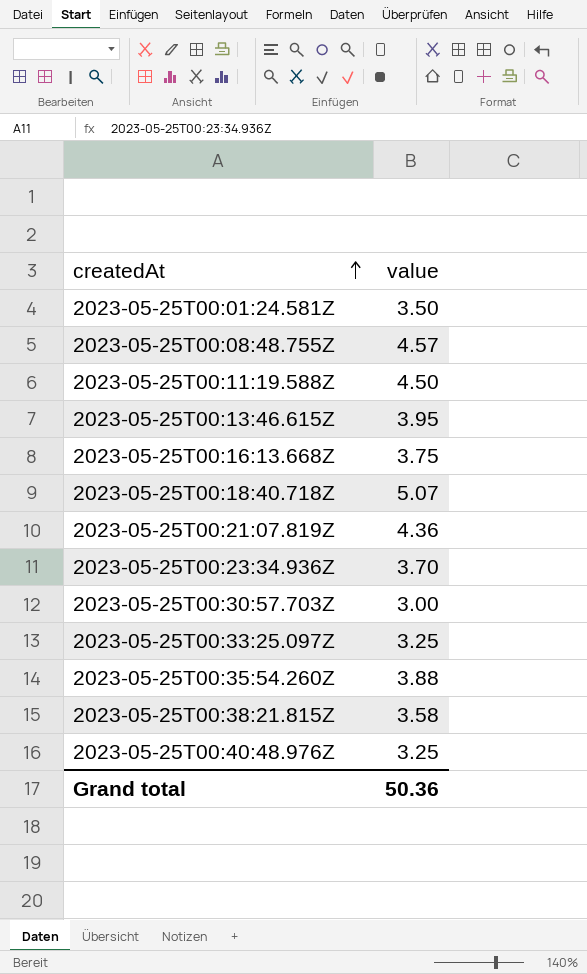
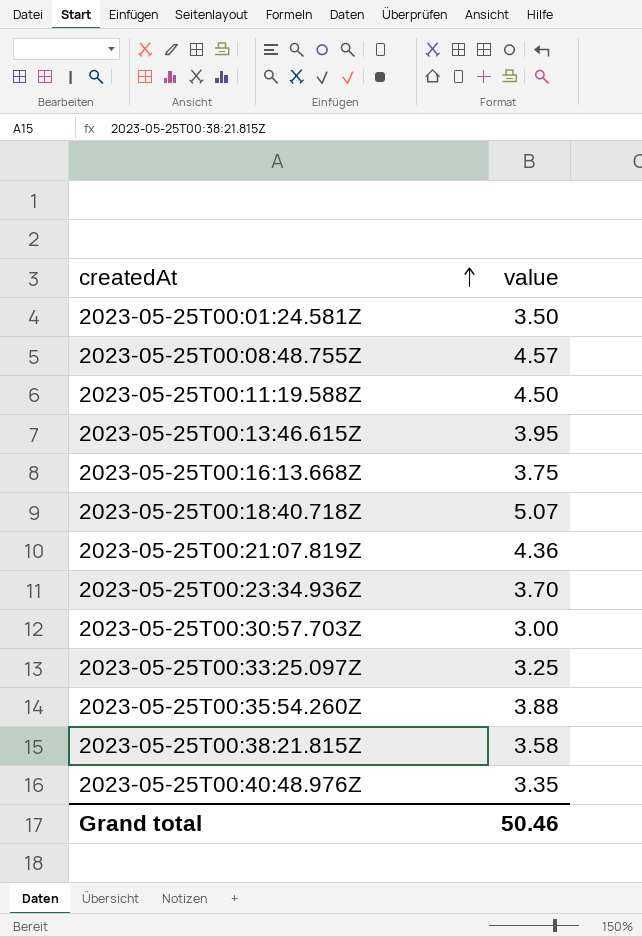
2023-05-25T00:40:48.976Z | value: 3.25 -> 3.35
Grand total | value: 50.36 -> 50.46

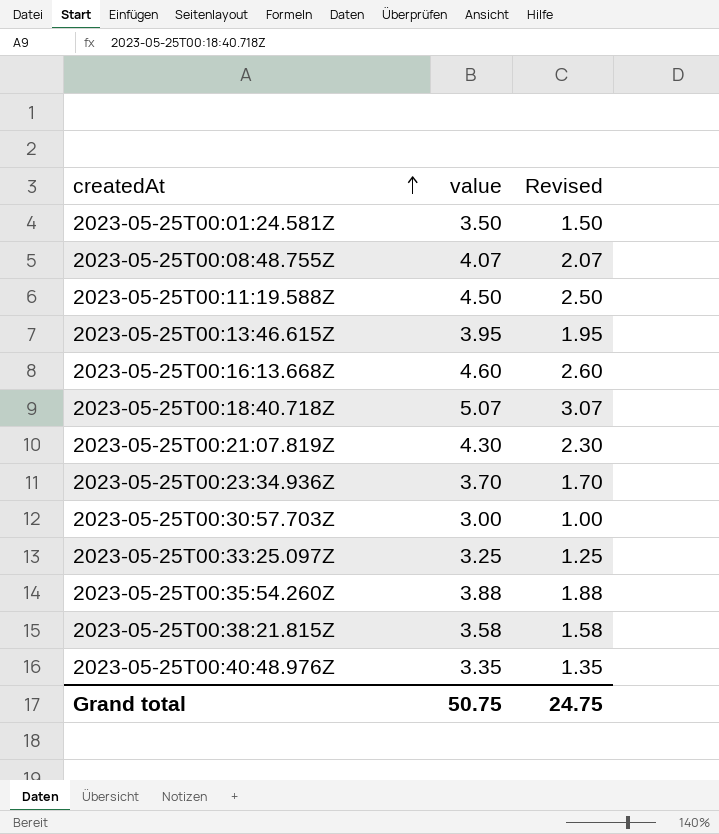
column Revised | formula: none -> [value] - 2
2023-05-25T00:08:48.755Z | value: 4.57 -> 4.07
2023-05-25T00:16:13.668Z | value: 3.75 -> 4.60
2023-05-25T00:21:07.819Z | value: 4.36 -> 4.30
Grand total | value: 50.46 -> 50.75

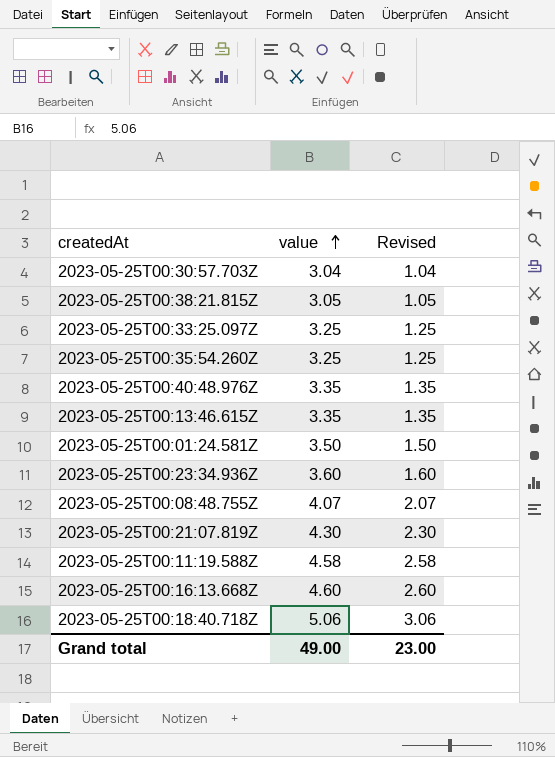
row order: createdAt ascending -> value ascending
2023-05-25T00:30:57.703Z | value: 3.00 -> 3.04
2023-05-25T00:30:57.703Z | Revised: 1.00 -> 1.04
2023-05-25T00:38:21.815Z | value: 3.58 -> 3.05
2023-05-25T00:38:21.815Z | Revised: 1.58 -> 1.05
2023-05-25T00:35:54.260Z | value: 3.88 -> 3.25
2023-05-25T00:35:54.260Z | Revised: 1.88 -> 1.25
2023-05-25T00:13:46.615Z | value: 3.95 -> 3.35
2023-05-25T00:13:46.615Z | Revised: 1.95 -> 1.35
2023-05-25T00:23:34.936Z | value: 3.70 -> 3.60
2023-05-25T00:23:34.936Z | Revised: 1.70 -> 1.60
2023-05-25T00:11:19.588Z | value: 4.50 -> 4.58
2023-05-25T00:11:19.588Z | Revised: 2.50 -> 2.58
2023-05-25T00:18:40.718Z | value: 5.07 -> 5.06
2023-05-25T00:18:40.718Z | Revised: 3.07 -> 3.06
Grand total | value: 50.75 -> 49.00
Grand total | Revised: 24.75 -> 23.00

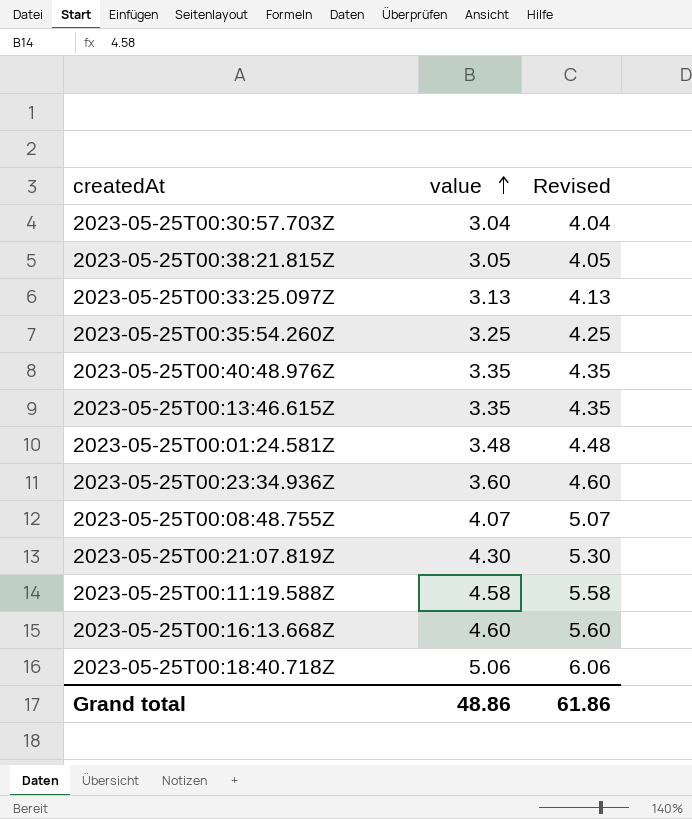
column Revised | formula: [value] - 2 -> [value] + 1
2023-05-25T00:33:25.097Z | value: 3.25 -> 3.13
2023-05-25T00:01:24.581Z | value: 3.50 -> 3.48
Grand total | value: 49.00 -> 48.86
Grand total | Revised: 23.00 -> 61.86

